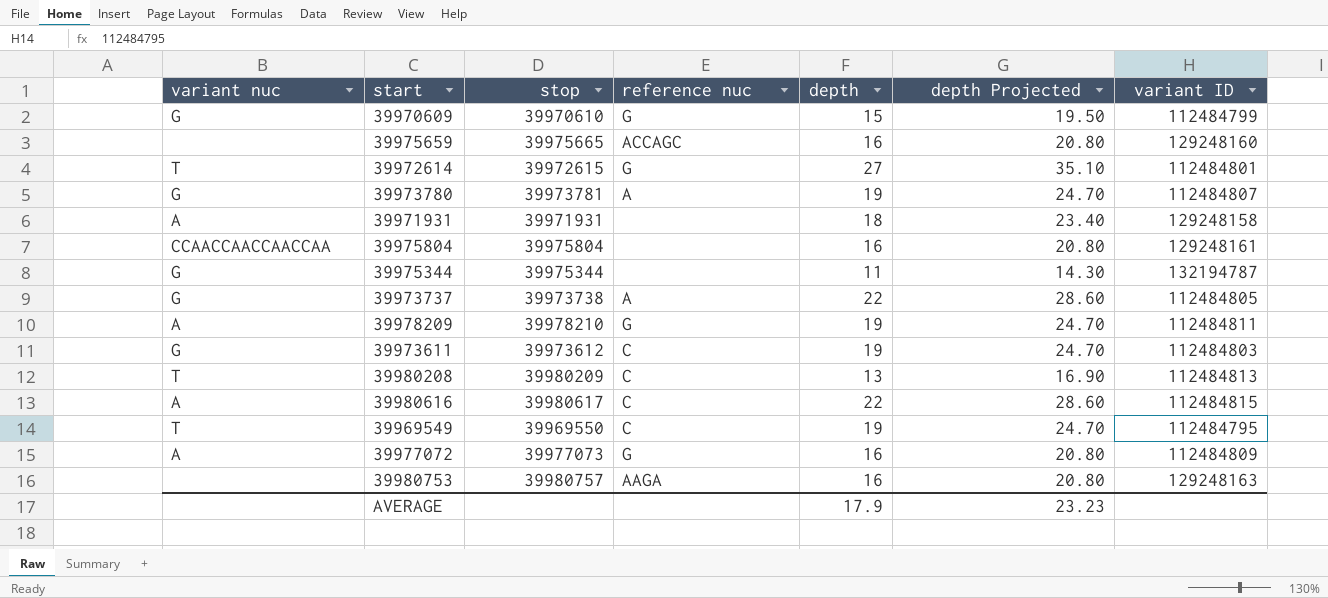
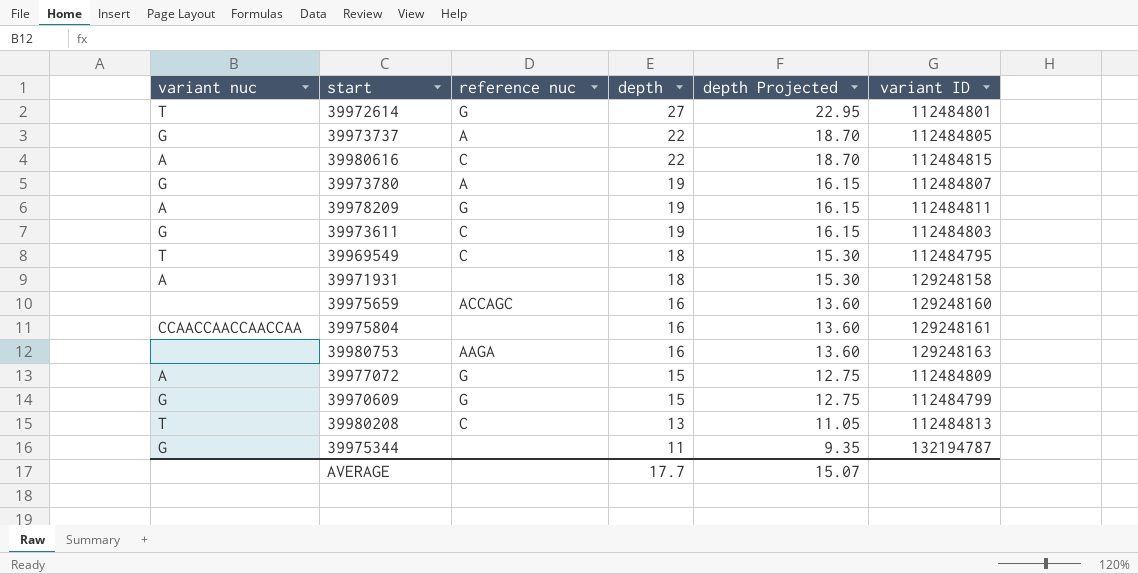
row order: none -> depth descending
column stop | position: 3 -> none
column depth Projected | formula: [depth] * 1.3 -> [depth] * 0.85
39969549 | depth: 19 -> 18
39977072 | depth: 16 -> 15
AVERAGE | depth: 17.9 -> 17.7
AVERAGE | depth Projected: 23.23 -> 15.07

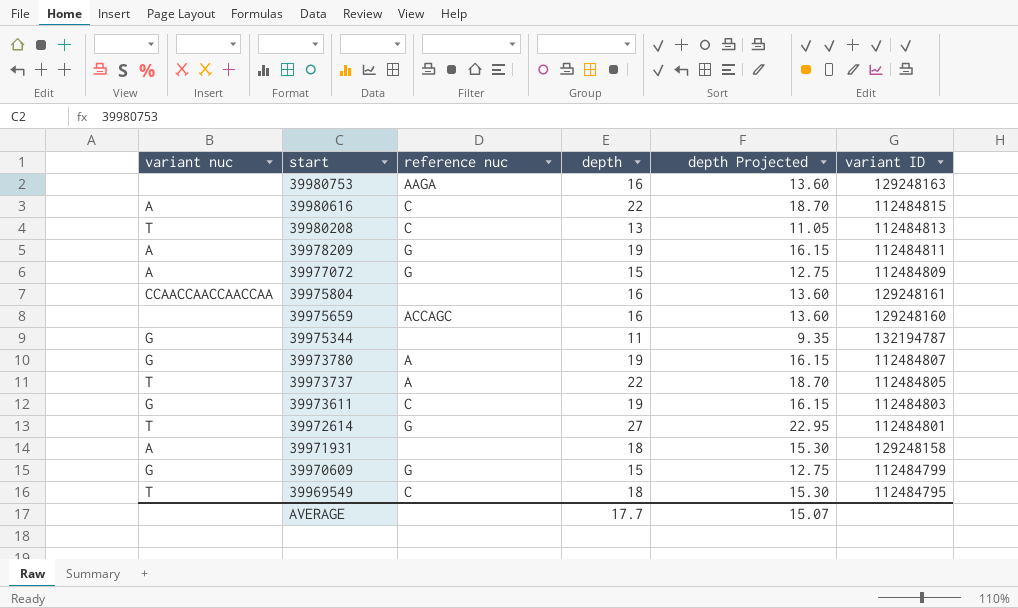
row order: depth descending -> start descending
39973737 | variant nuc: G -> T

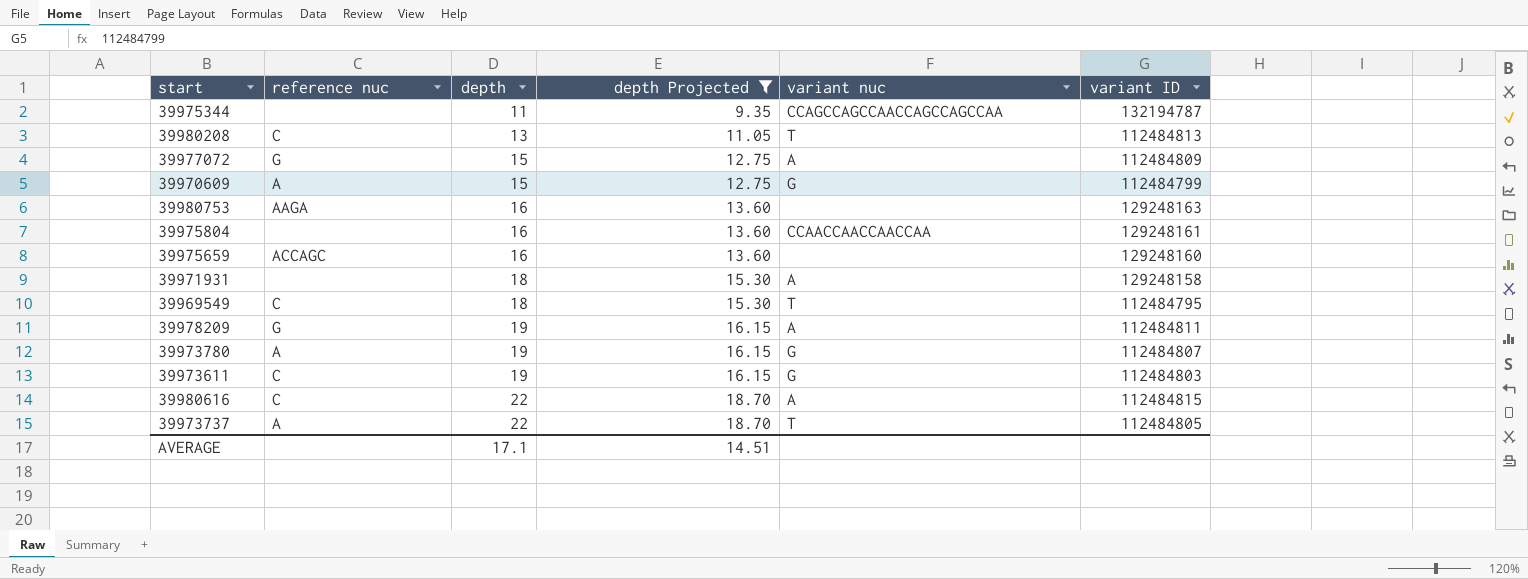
filter: none -> depth Projected != 22.95
row order: start descending -> depth ascending
column variant nuc | position: 1 -> 5
39975344 | variant nuc: G -> CCAGCCAGCCAACCAGCCAGCCAA
39970609 | reference nuc: G -> A
AVERAGE | depth: 17.7 -> 17.1
AVERAGE | depth Projected: 15.07 -> 14.51

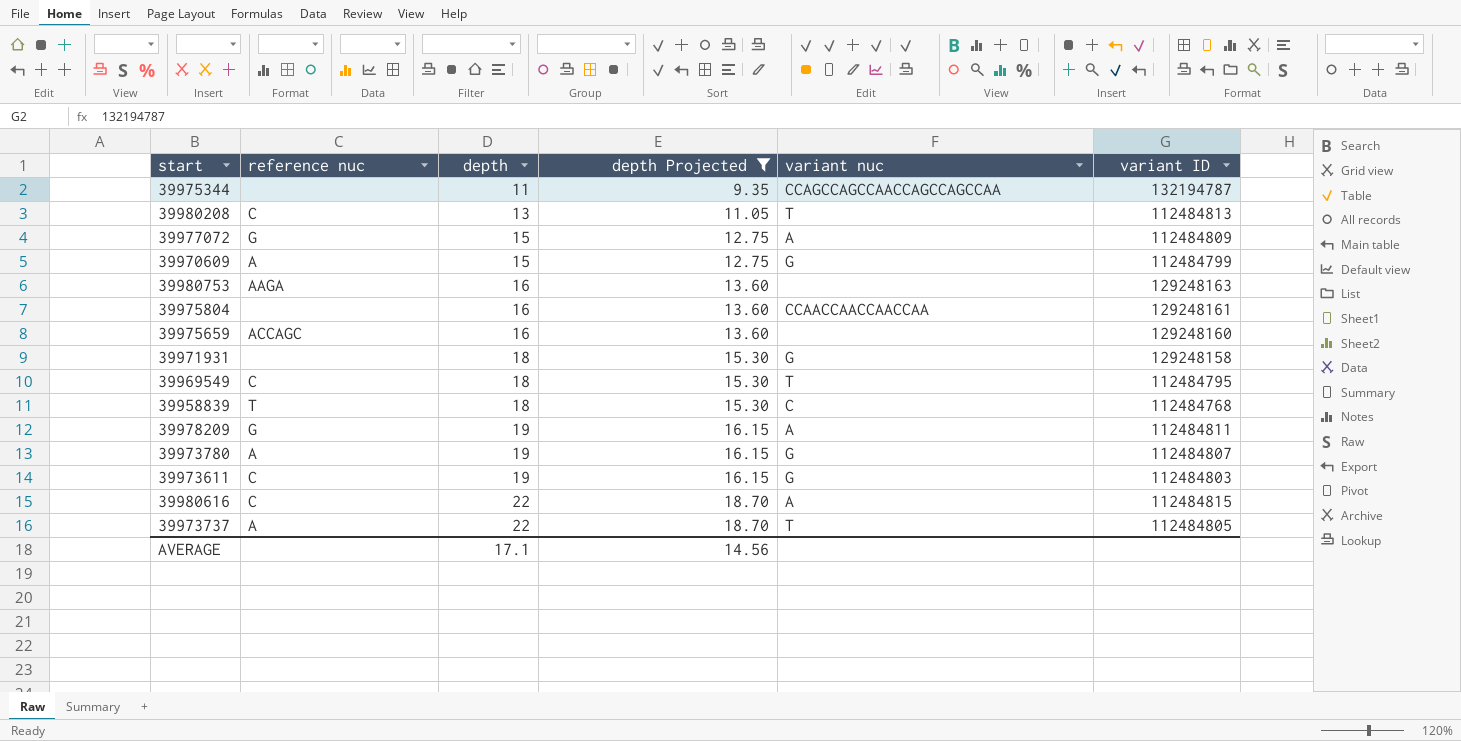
39971931 | variant nuc: A -> G
row 39958839: none -> T | 18 | 15.30 | C | 112484768
AVERAGE | depth Projected: 14.51 -> 14.56

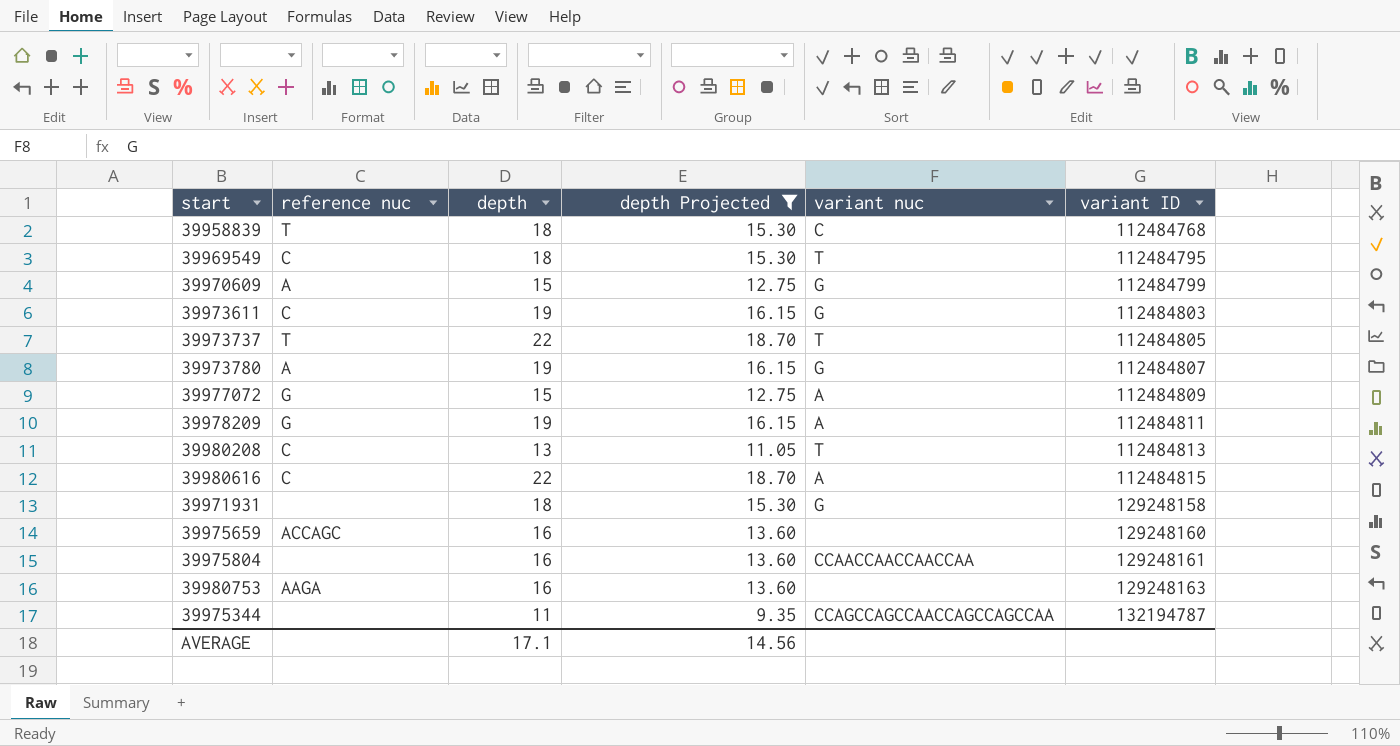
row order: depth ascending -> variant ID ascending
39973737 | reference nuc: A -> T

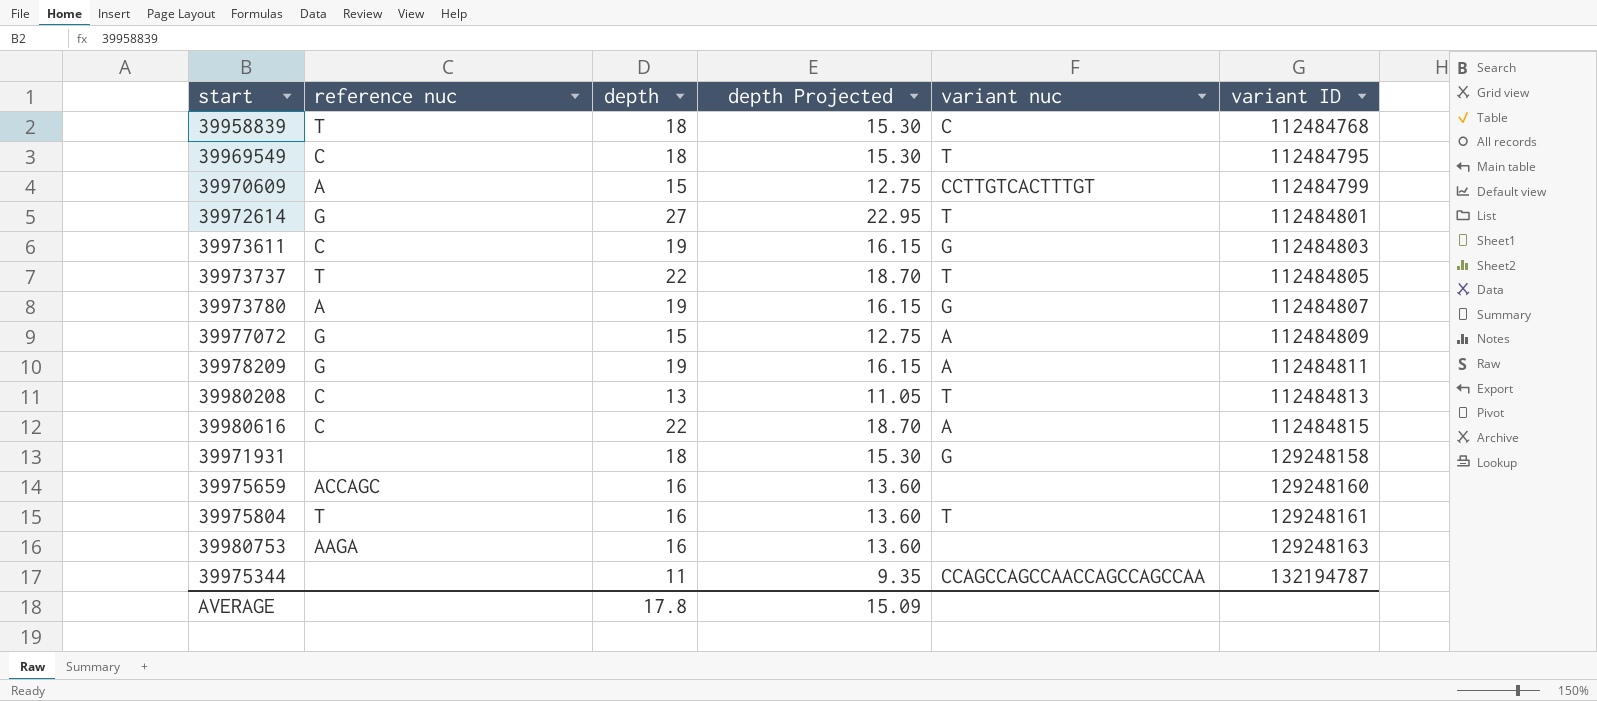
filter: depth Projected != 22.95 -> none
39970609 | variant nuc: G -> CCTTGTCACTTTGT
39975804 | reference nuc: none -> T
39975804 | variant nuc: CCAACCAACCAACCAA -> T
AVERAGE | depth: 17.1 -> 17.8
AVERAGE | depth Projected: 14.56 -> 15.09

